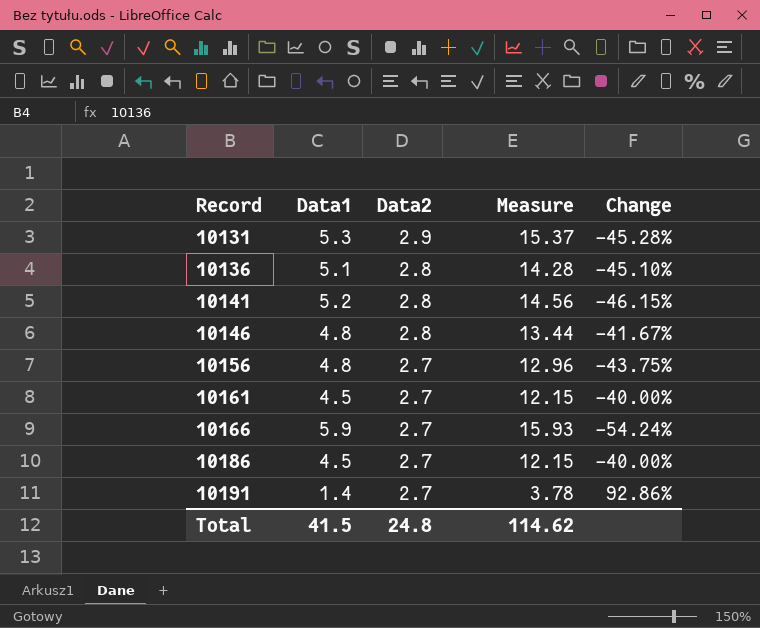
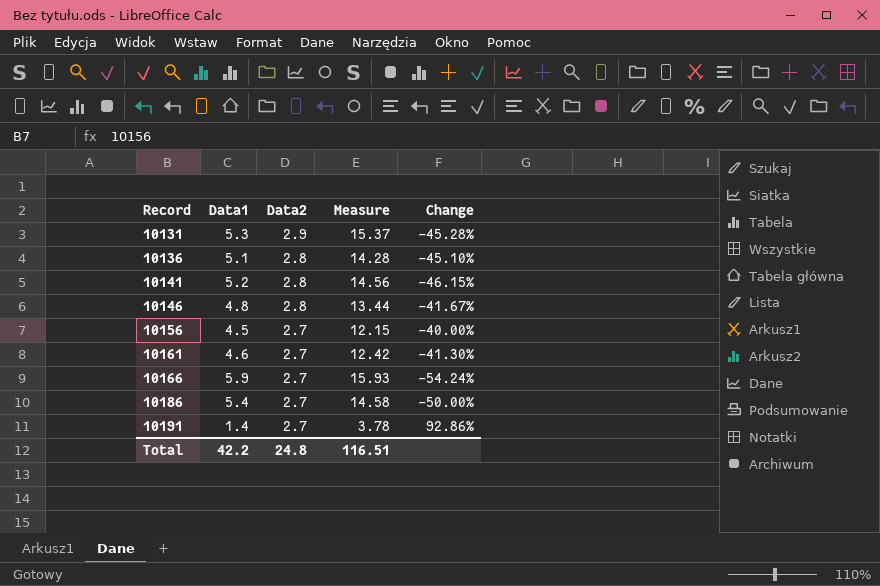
10156 | Data1: 4.8 -> 4.5
10156 | Measure: 12.96 -> 12.15
10156 | Change: -43.75% -> -40.00%
10161 | Data1: 4.5 -> 4.6
10161 | Measure: 12.15 -> 12.42
10161 | Change: -40.00% -> -41.30%
10186 | Data1: 4.5 -> 5.4
10186 | Measure: 12.15 -> 14.58
10186 | Change: -40.00% -> -50.00%
Total | Data1: 41.5 -> 42.2
Total | Measure: 114.62 -> 116.51

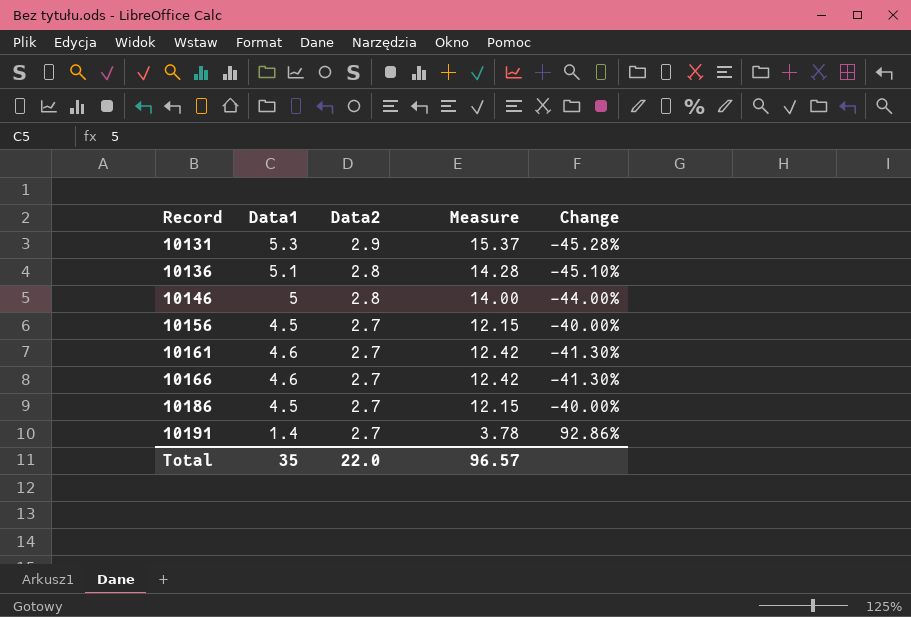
row 10141: 5.2 | 2.8 | 14.56 | -46.15% -> none
10146 | Data1: 4.8 -> 5
10146 | Measure: 13.44 -> 14.00
10146 | Change: -41.67% -> -44.00%
10166 | Data1: 5.9 -> 4.6
10166 | Measure: 15.93 -> 12.42
10166 | Change: -54.24% -> -41.30%
10186 | Data1: 5.4 -> 4.5
10186 | Measure: 14.58 -> 12.15
10186 | Change: -50.00% -> -40.00%
Total | Data1: 42.2 -> 35
Total | Data2: 24.8 -> 22.0
Total | Measure: 116.51 -> 96.57

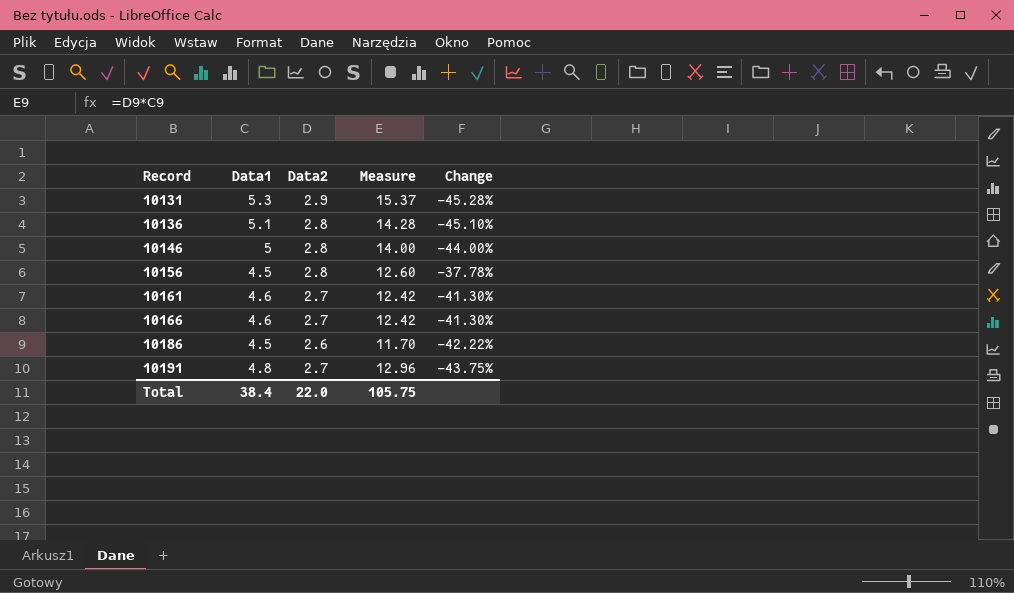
10156 | Data2: 2.7 -> 2.8
10156 | Measure: 12.15 -> 12.60
10156 | Change: -40.00% -> -37.78%
10186 | Data2: 2.7 -> 2.6
10186 | Measure: 12.15 -> 11.70
10186 | Change: -40.00% -> -42.22%
10191 | Data1: 1.4 -> 4.8
10191 | Measure: 3.78 -> 12.96
10191 | Change: 92.86% -> -43.75%
Total | Data1: 35 -> 38.4
Total | Measure: 96.57 -> 105.75

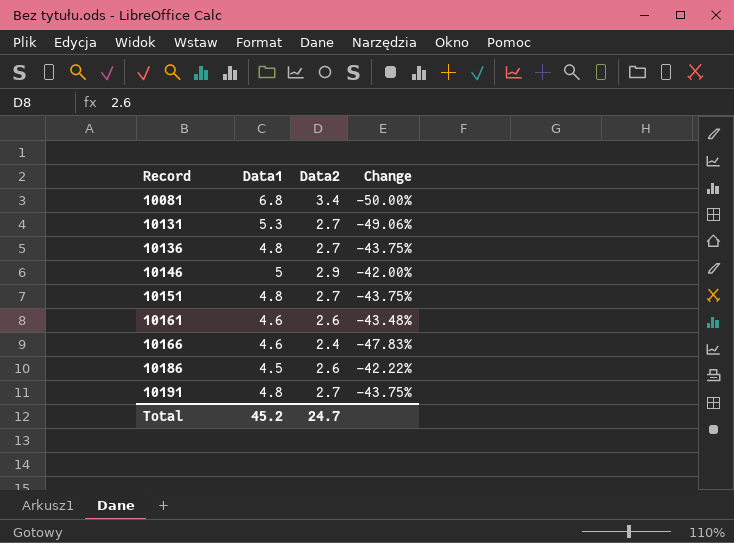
column Measure | formula: [Data1] * [Data2] -> none
row 10156: 4.5 | 2.8 | 12.60 | -37.78% -> none
row 10081: none -> 6.8 | 3.4 | -50.00%
10131 | Data2: 2.9 -> 2.7
10131 | Change: -45.28% -> -49.06%
10136 | Data1: 5.1 -> 4.8
10136 | Data2: 2.8 -> 2.7
10136 | Change: -45.10% -> -43.75%
10146 | Data2: 2.8 -> 2.9
10146 | Change: -44.00% -> -42.00%
row 10151: none -> 4.8 | 2.7 | -43.75%
10161 | Data2: 2.7 -> 2.6
10161 | Change: -41.30% -> -43.48%
10166 | Data2: 2.7 -> 2.4
10166 | Change: -41.30% -> -47.83%
Total | Data1: 38.4 -> 45.2
Total | Data2: 22.0 -> 24.7

